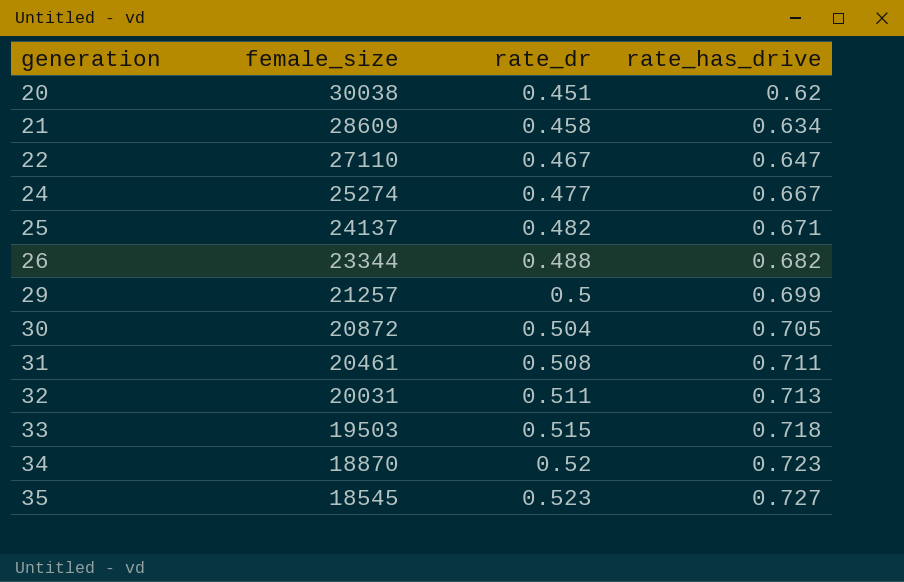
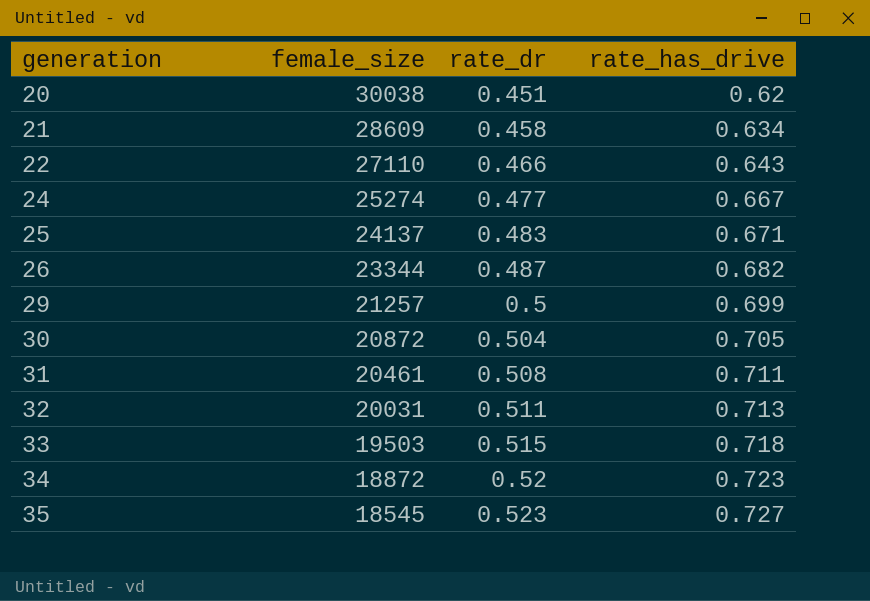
22 | rate_dr: 0.467 -> 0.466
22 | rate_has_drive: 0.647 -> 0.643
25 | rate_dr: 0.482 -> 0.483
26 | rate_dr: 0.488 -> 0.487
34 | female_size: 18870 -> 18872

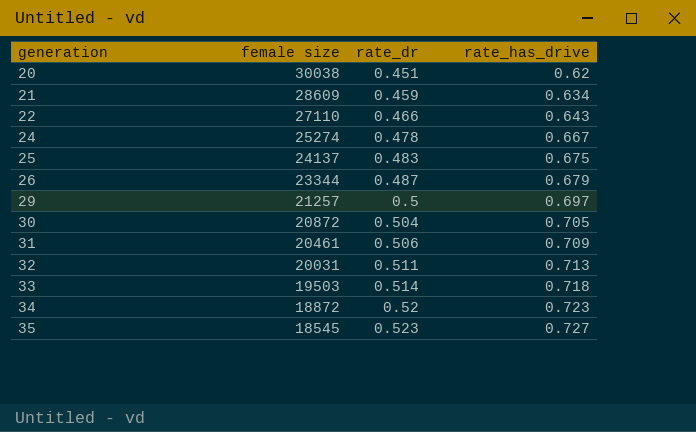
column name: female_size -> female size
21 | rate_dr: 0.458 -> 0.459
24 | rate_dr: 0.477 -> 0.478
25 | rate_has_drive: 0.671 -> 0.675
26 | rate_has_drive: 0.682 -> 0.679
29 | rate_has_drive: 0.699 -> 0.697
31 | rate_dr: 0.508 -> 0.506
31 | rate_has_drive: 0.711 -> 0.709
33 | rate_dr: 0.515 -> 0.514

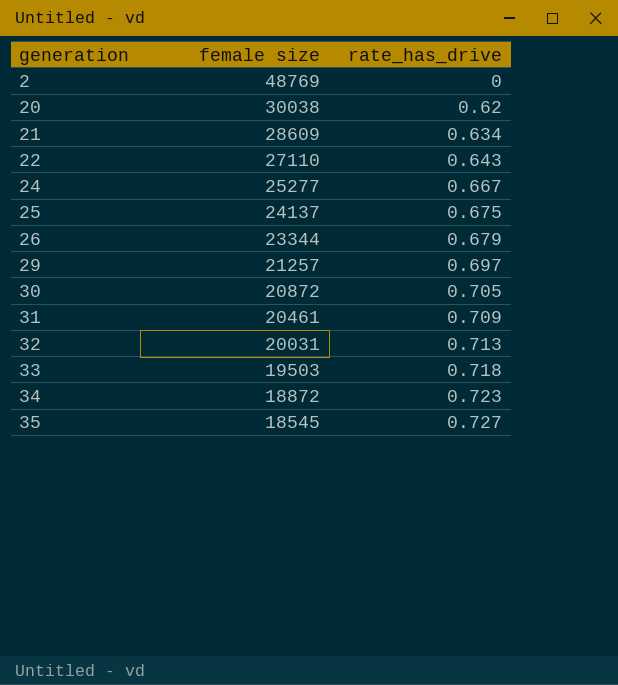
column rate_dr | position: 3 -> none
row 2: none -> 48769 | 0
24 | female size: 25274 -> 25277

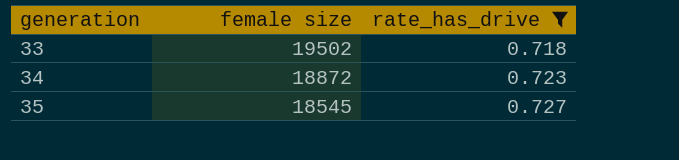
filter: none -> rate_has_drive >= 0.718
33 | female size: 19503 -> 19502

